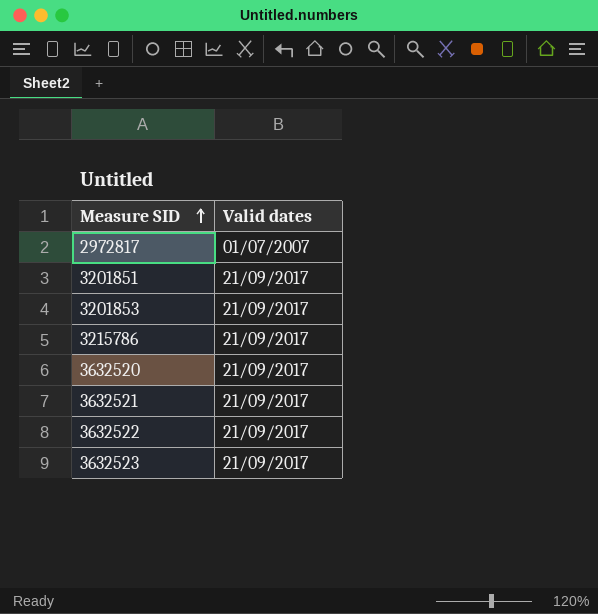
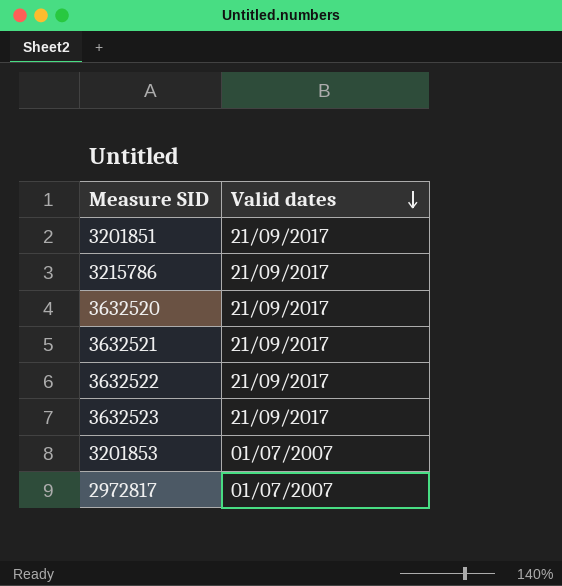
row order: Measure SID ascending -> Valid dates descending
3201853 | Valid dates: 21/09/2017 -> 01/07/2007

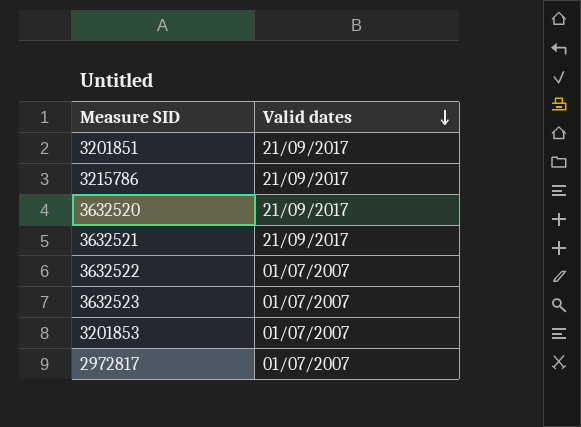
3632522 | Valid dates: 21/09/2017 -> 01/07/2007
3632523 | Valid dates: 21/09/2017 -> 01/07/2007

